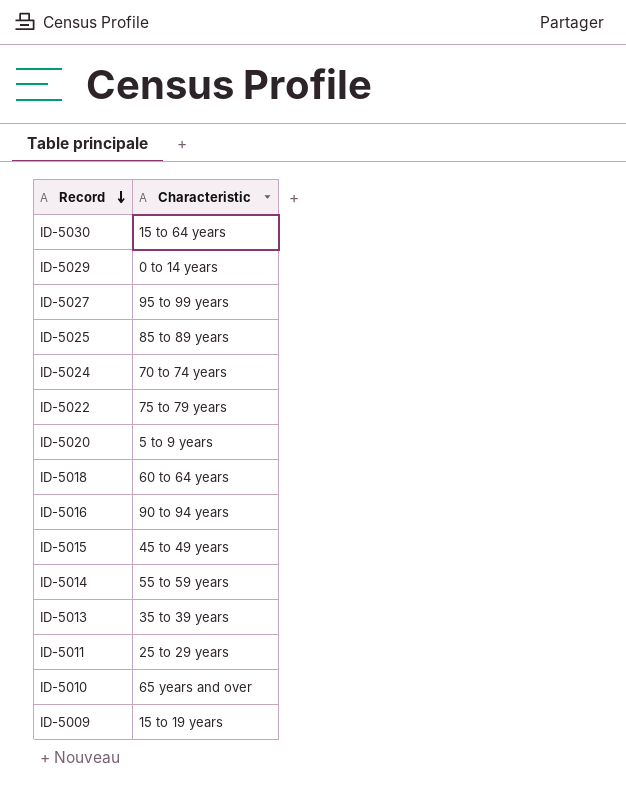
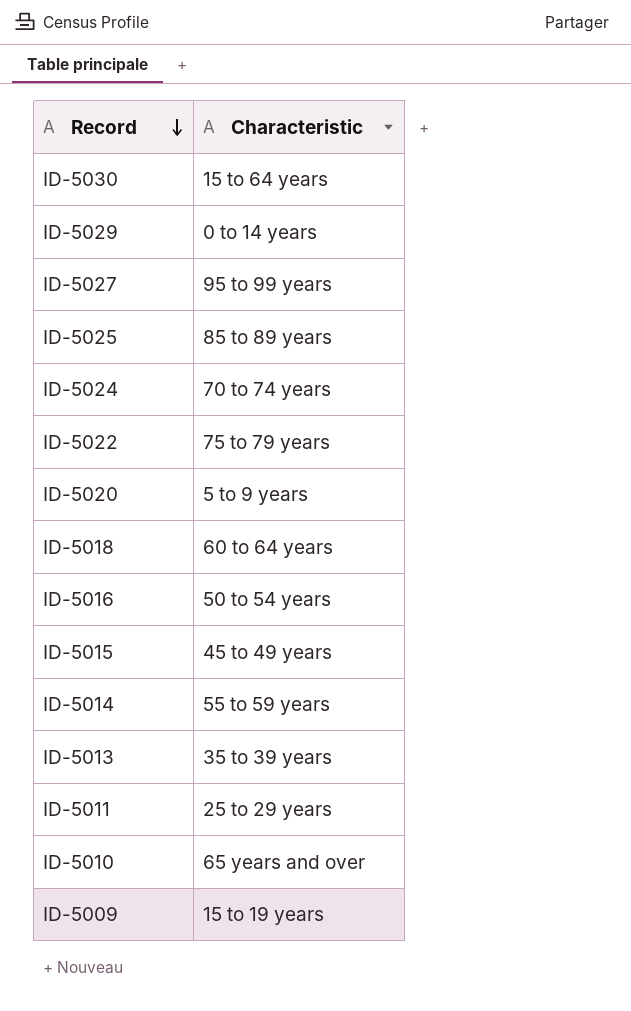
ID-5016 | Characteristic: 90 to 94 years -> 50 to 54 years

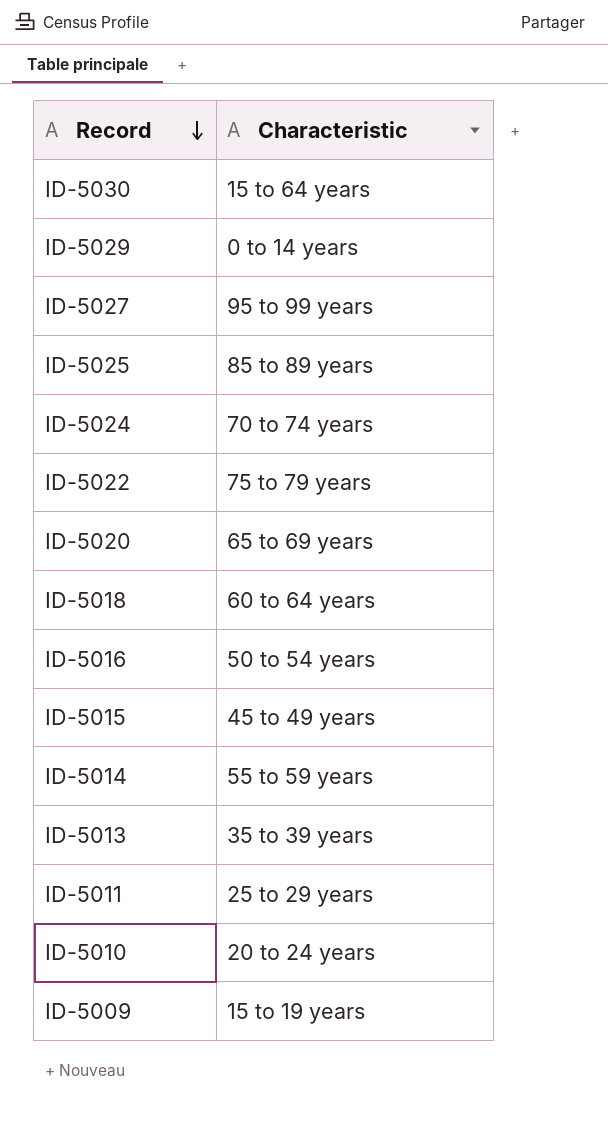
ID-5020 | Characteristic: 5 to 9 years -> 65 to 69 years
ID-5010 | Characteristic: 65 years and over -> 20 to 24 years

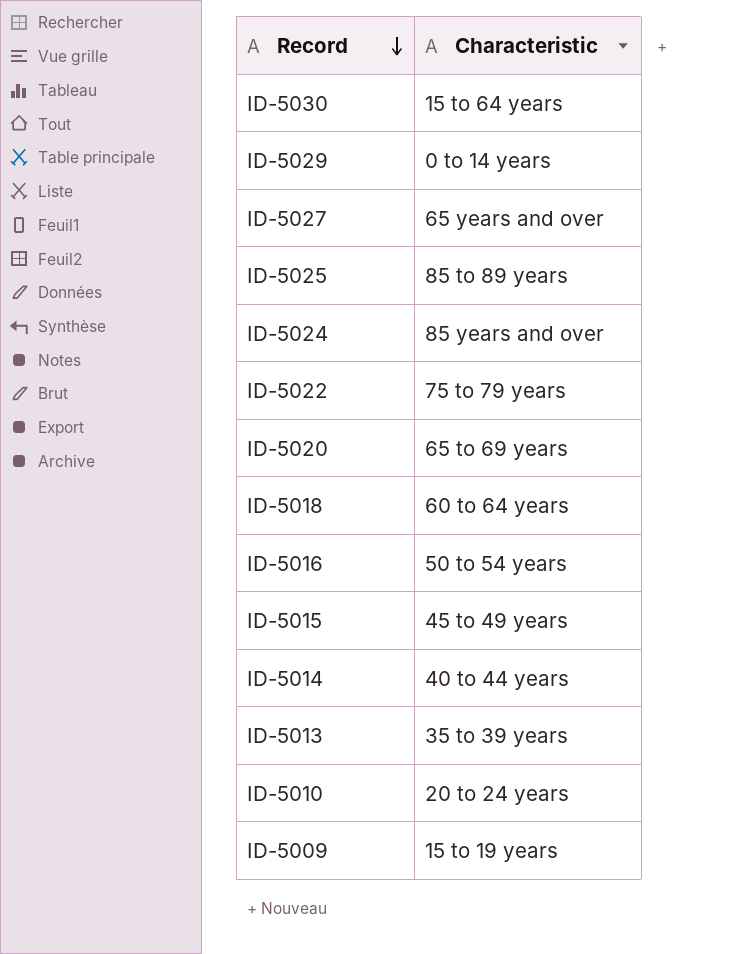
row ID-5011: 25 to 29 years -> none
ID-5027 | Characteristic: 95 to 99 years -> 65 years and over
ID-5024 | Characteristic: 70 to 74 years -> 85 years and over
ID-5014 | Characteristic: 55 to 59 years -> 40 to 44 years

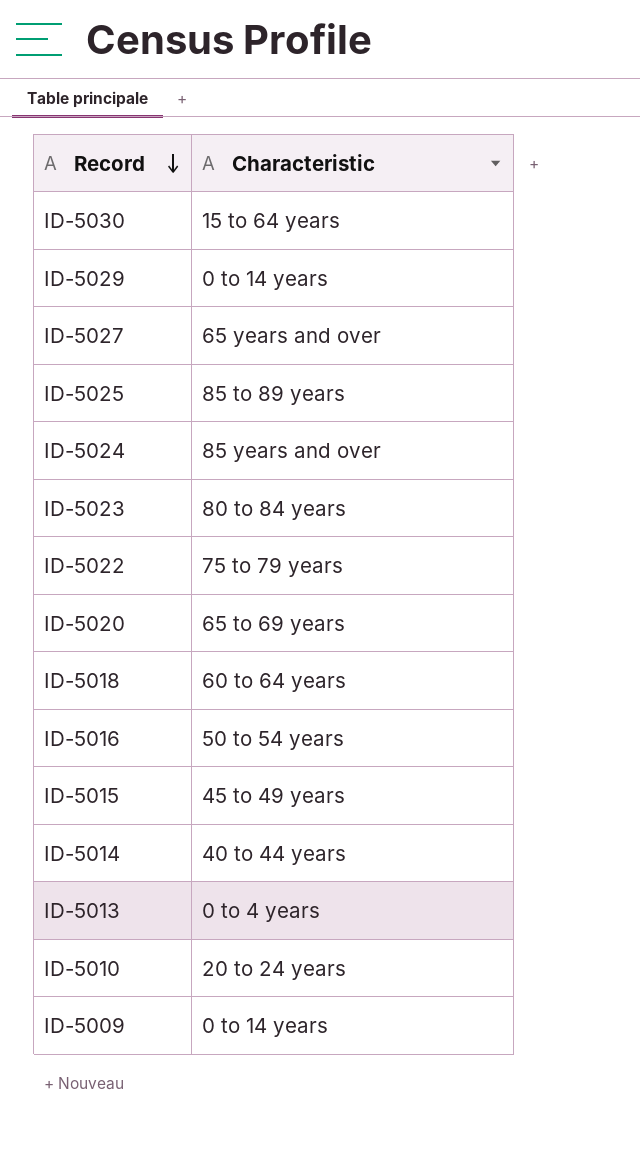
row ID-5023: none -> 80 to 84 years
ID-5013 | Characteristic: 35 to 39 years -> 0 to 4 years
ID-5009 | Characteristic: 15 to 19 years -> 0 to 14 years

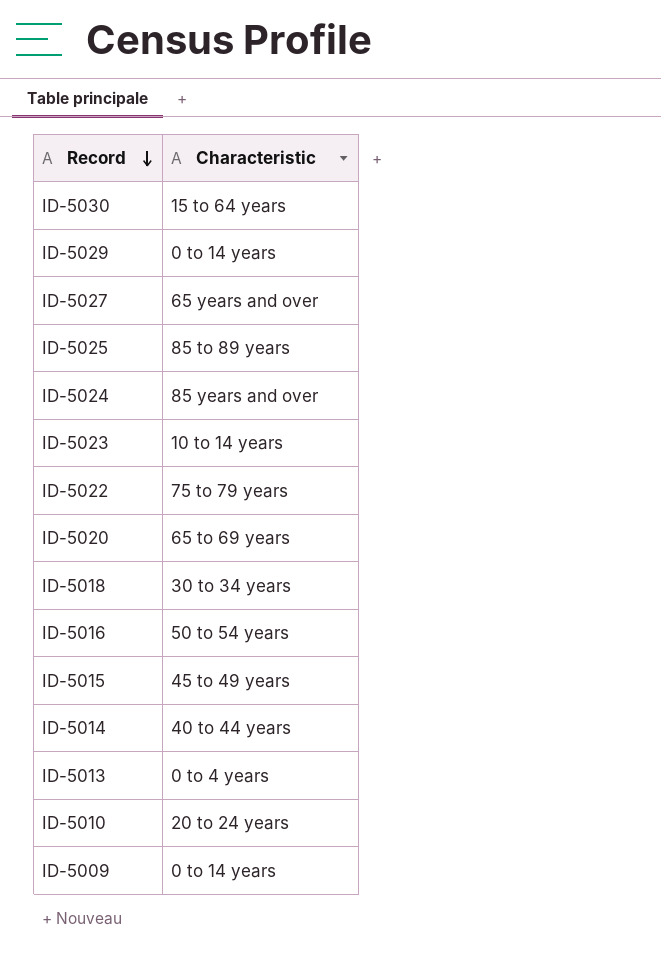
ID-5023 | Characteristic: 80 to 84 years -> 10 to 14 years
ID-5018 | Characteristic: 60 to 64 years -> 30 to 34 years

